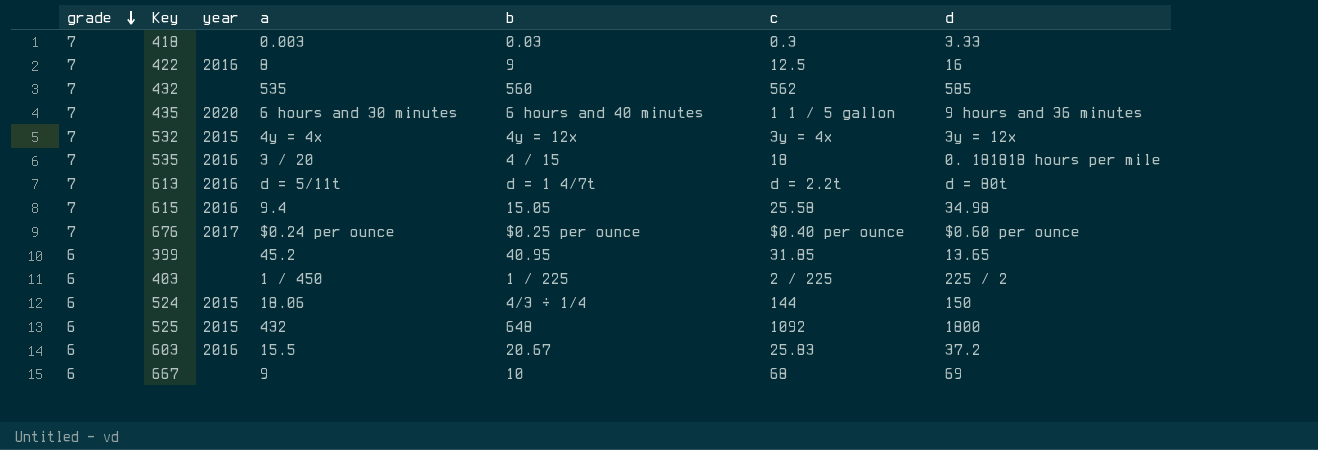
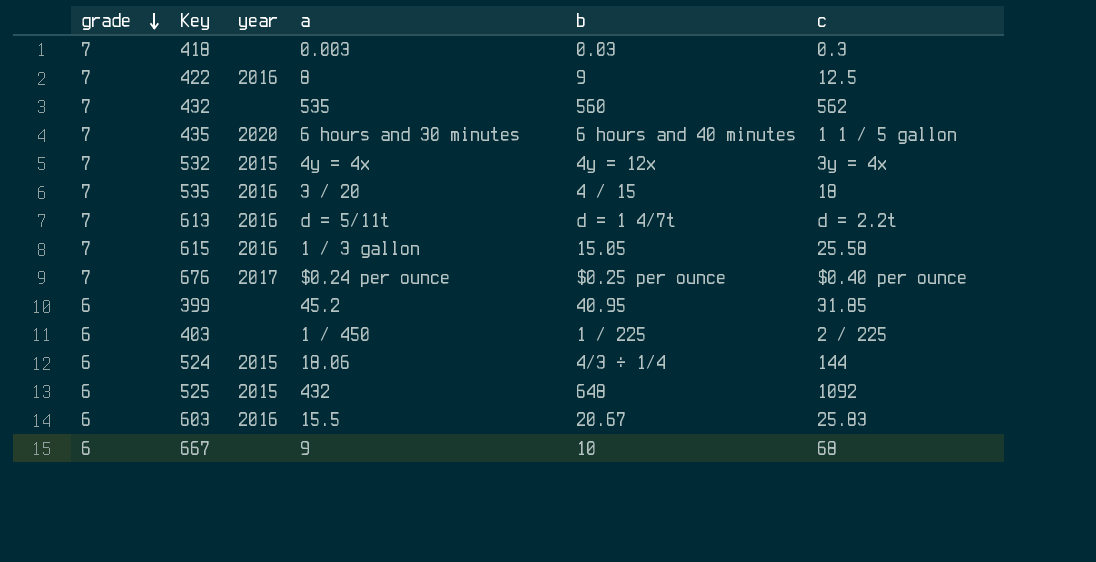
column d | position: 7 -> none
615 | a: 9.4 -> 1 / 3 gallon

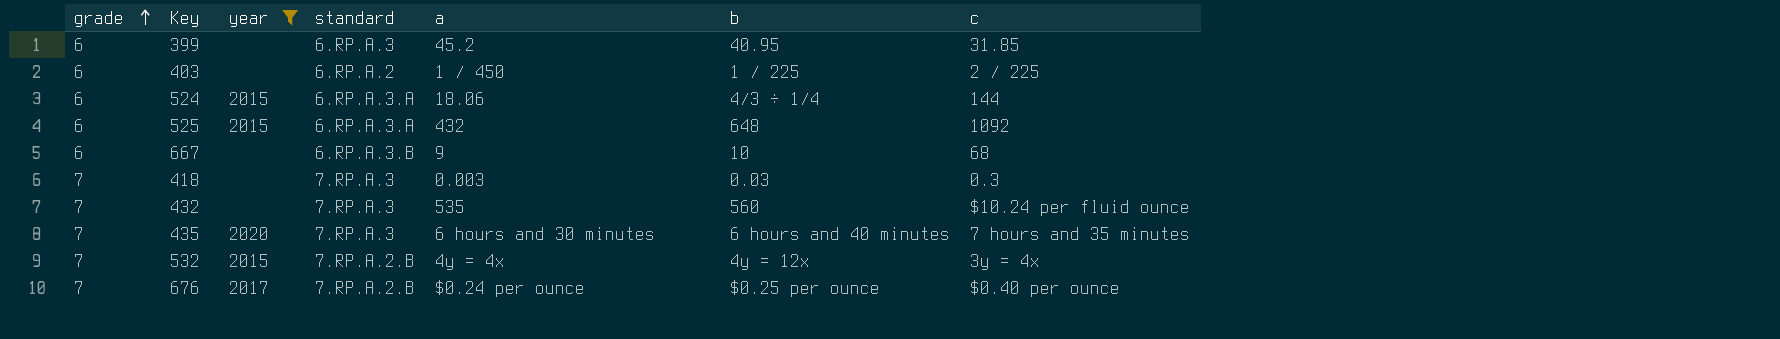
filter: none -> year != 2016
row order: grade descending -> grade ascending
column standard | position: none -> 4
432 | c: 562 -> $10.24 per fluid ounce
435 | c: 1 1 / 5 gallon -> 7 hours and 35 minutes

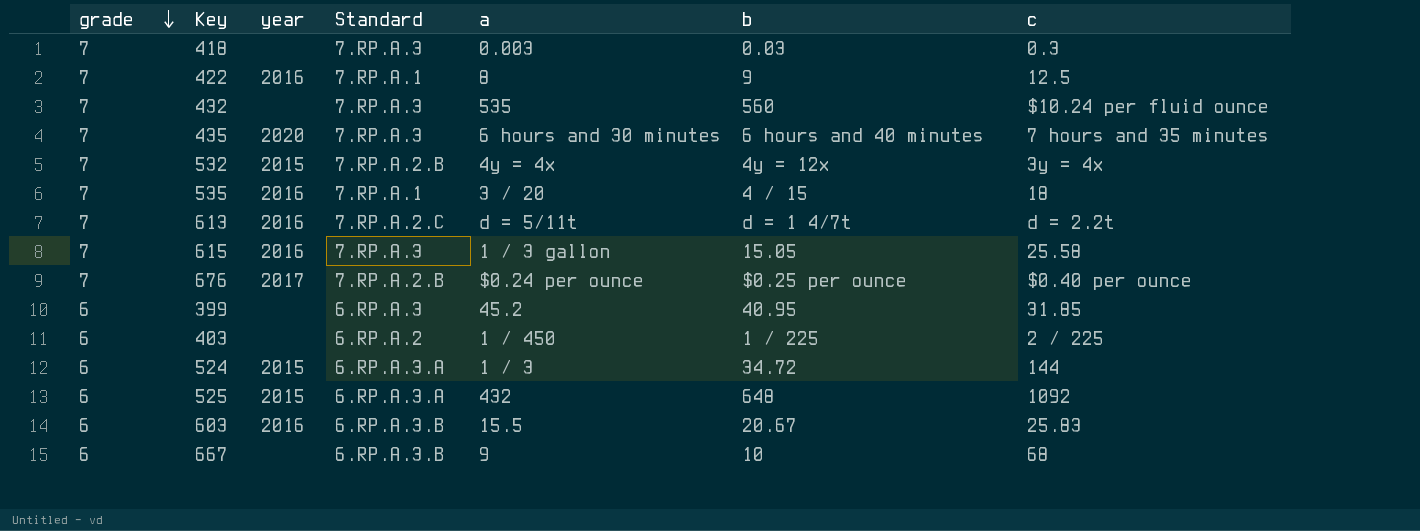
filter: year != 2016 -> none
row order: grade ascending -> grade descending
column name: standard -> Standard
524 | a: 18.06 -> 1 / 3
524 | b: 4/3 ÷ 1/4 -> 34.72

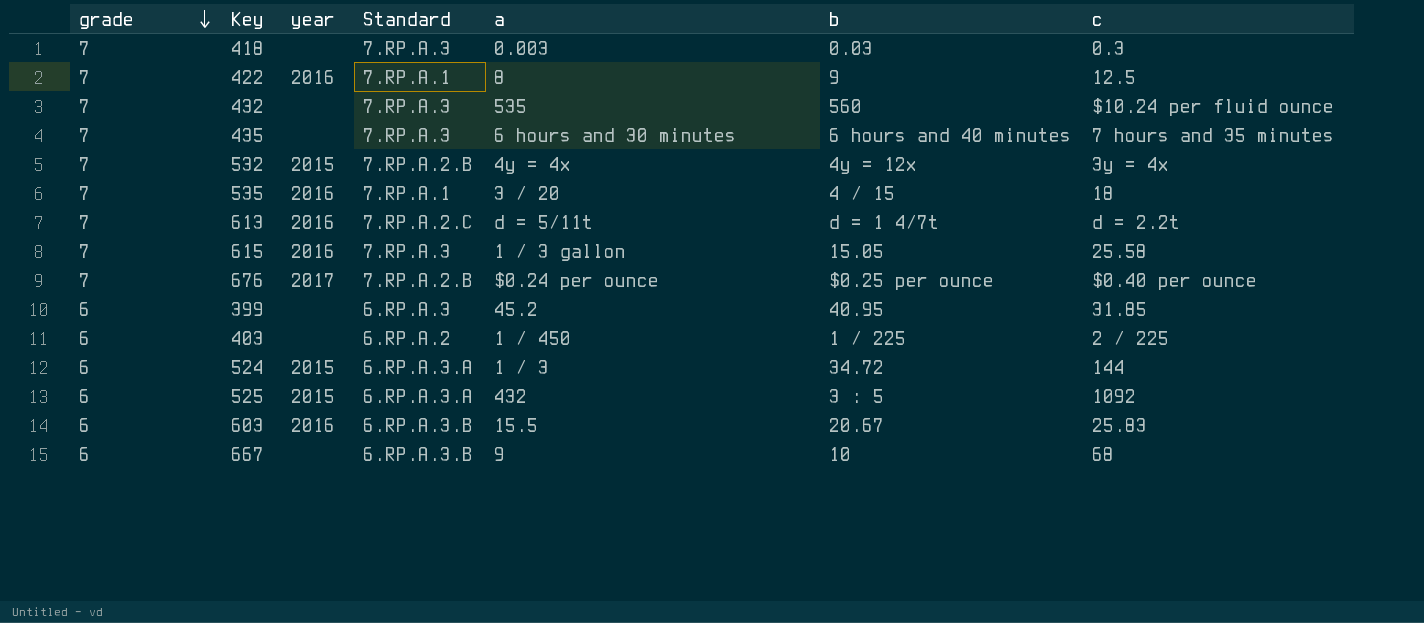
435 | year: 2020 -> none
525 | b: 648 -> 3 : 5

